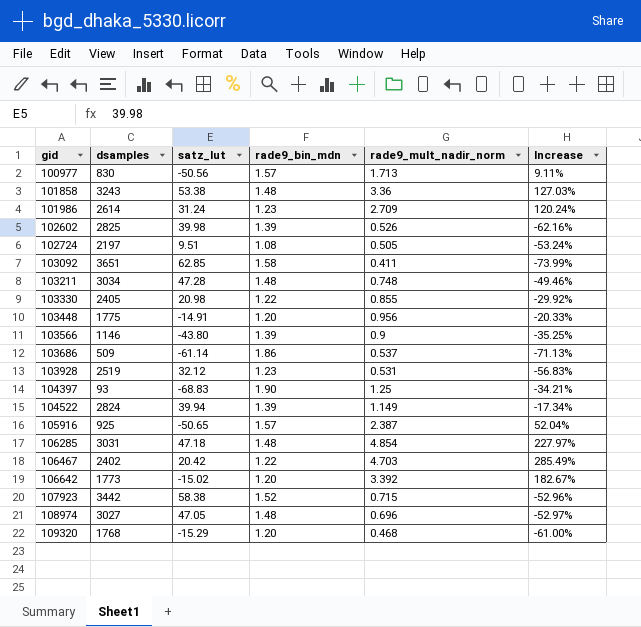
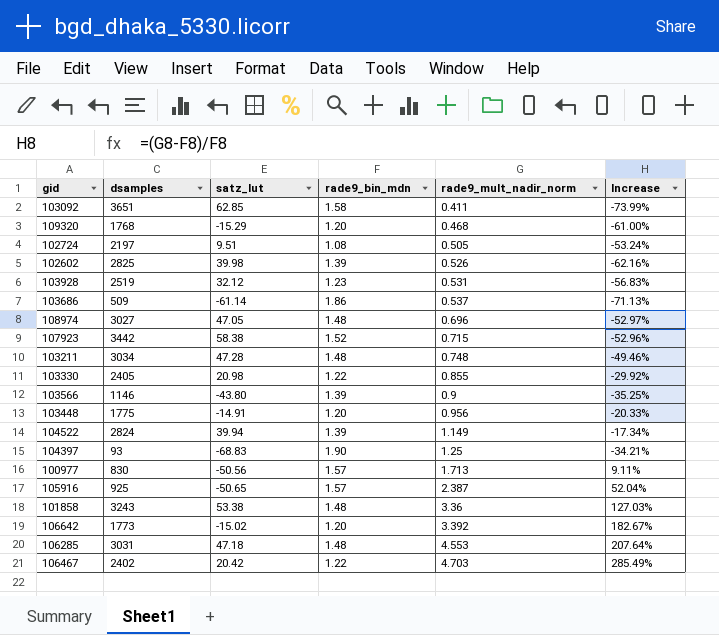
row order: gid ascending -> rade9_mult_nadir_norm ascending
row 101986: 2614 | 31.24 | 1.23 | 2.709 | 120.24% -> none
106285 | rade9_mult_nadir_norm: 4.854 -> 4.553
106285 | Increase: 227.97% -> 207.64%

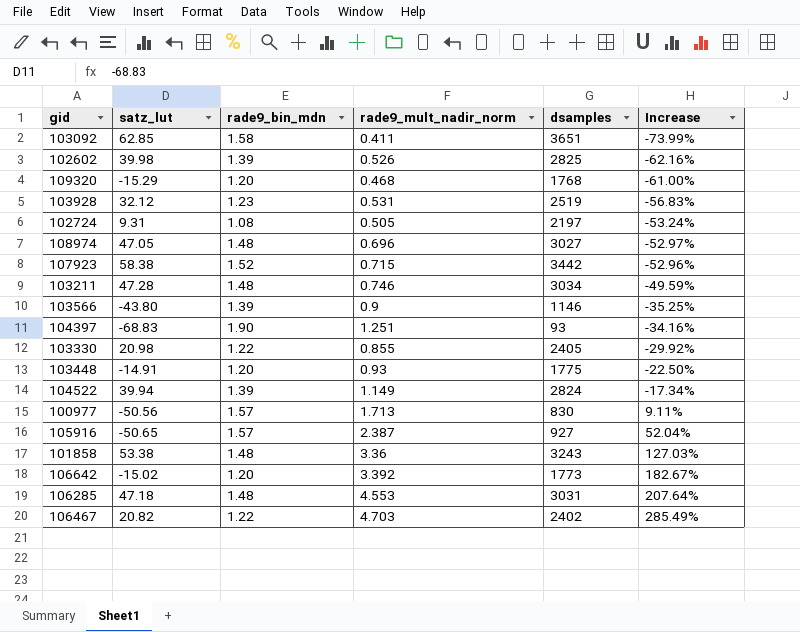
row order: rade9_mult_nadir_norm ascending -> Increase ascending
column dsamples | position: 2 -> 5
row 103686: 509 | -61.14 | 1.86 | 0.537 | -71.13% -> none
102724 | satz_lut: 9.51 -> 9.31
103211 | rade9_mult_nadir_norm: 0.748 -> 0.746
103211 | Increase: -49.46% -> -49.59%
104397 | rade9_mult_nadir_norm: 1.25 -> 1.251
104397 | Increase: -34.21% -> -34.16%
103448 | rade9_mult_nadir_norm: 0.956 -> 0.93
103448 | Increase: -20.33% -> -22.50%
105916 | dsamples: 925 -> 927
106467 | satz_lut: 20.42 -> 20.82

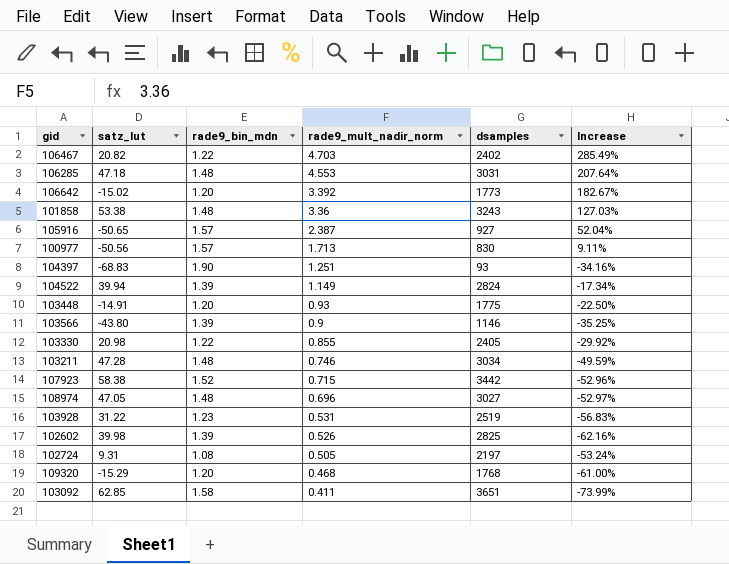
row order: Increase ascending -> rade9_mult_nadir_norm descending
103928 | satz_lut: 32.12 -> 31.22

